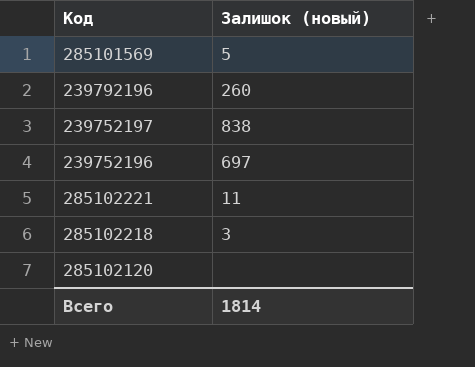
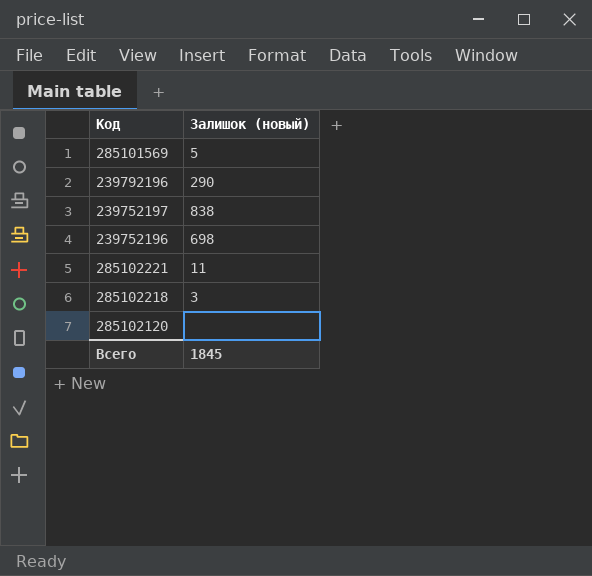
239792196 | Залишок (новый): 260 -> 290
239752196 | Залишок (новый): 697 -> 698
Всего | Залишок (новый): 1814 -> 1845

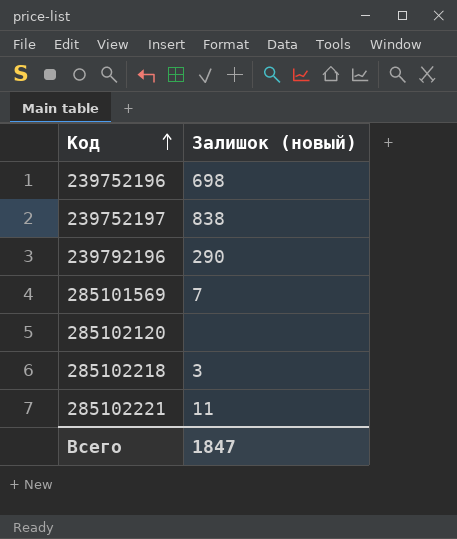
row order: none -> Код ascending
285101569 | Залишок (новый): 5 -> 7
Всего | Залишок (новый): 1845 -> 1847

